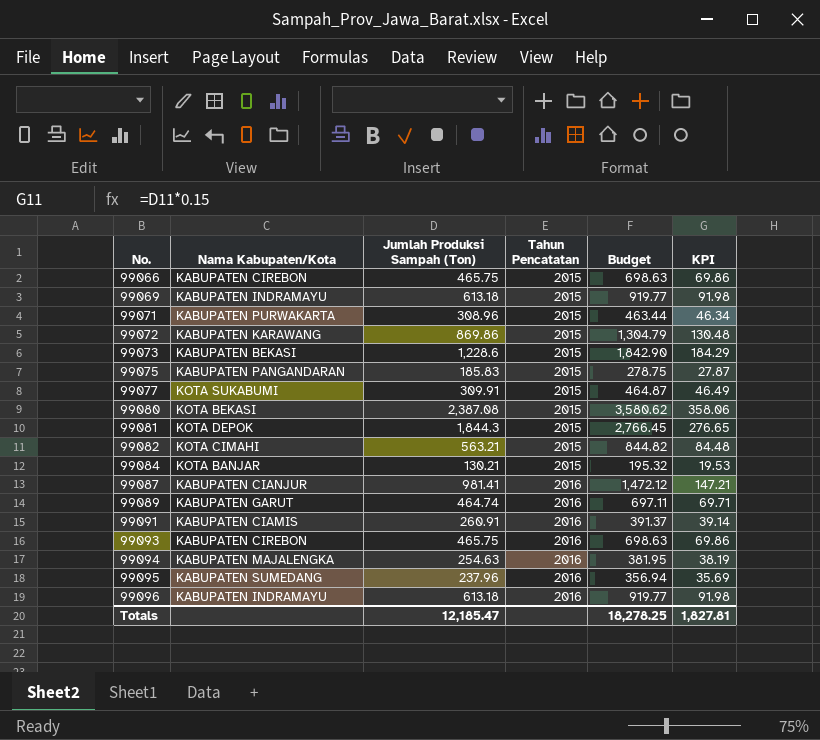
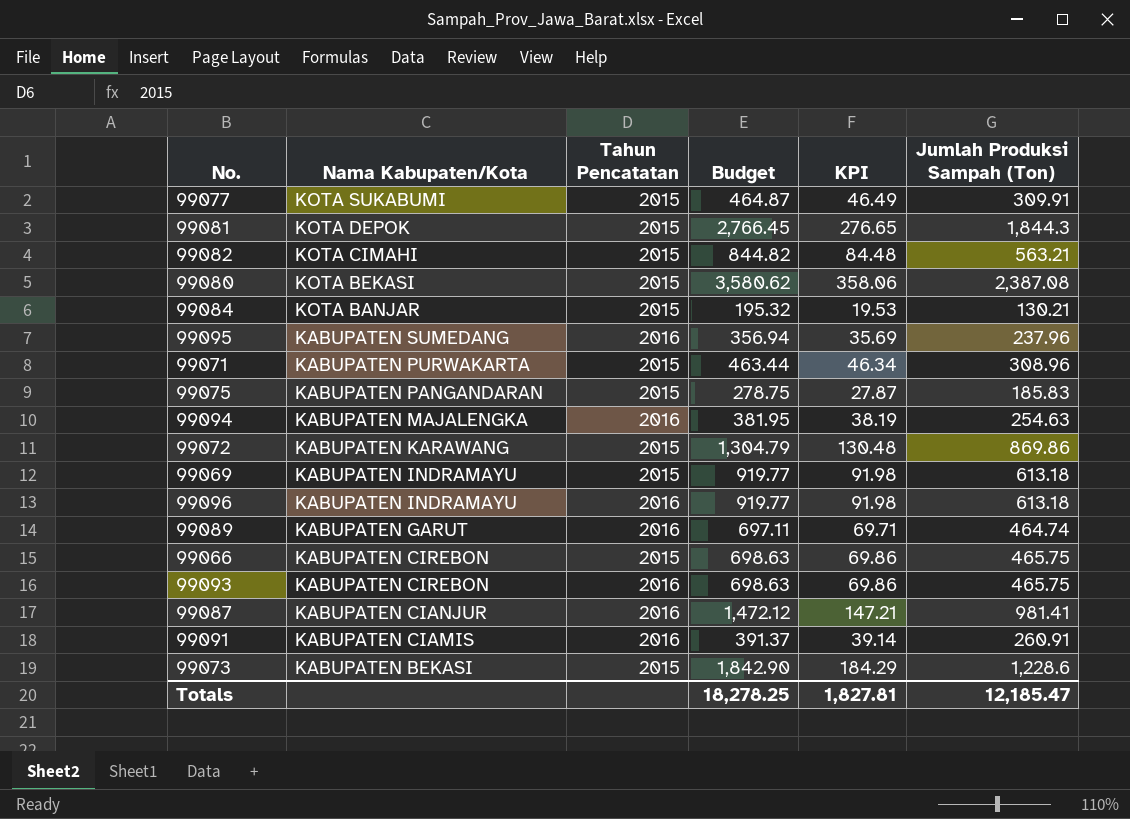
row order: No. ascending -> Nama Kabupaten/Kota descending
column Jumlah Produksi Sampah (Ton) | position: 3 -> 6

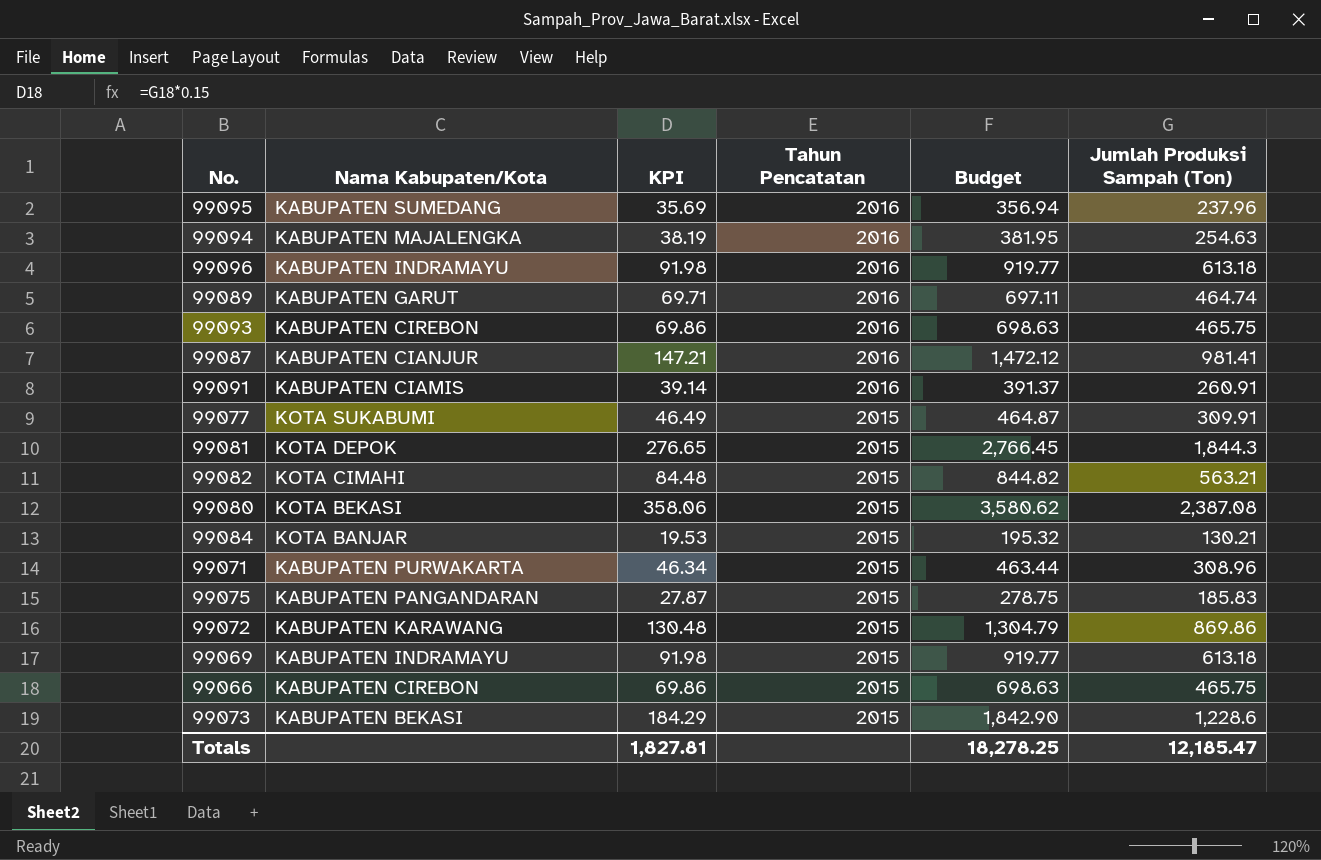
row order: Nama Kabupaten/Kota descending -> Tahun Pencatatan descending
column KPI | position: 5 -> 3

